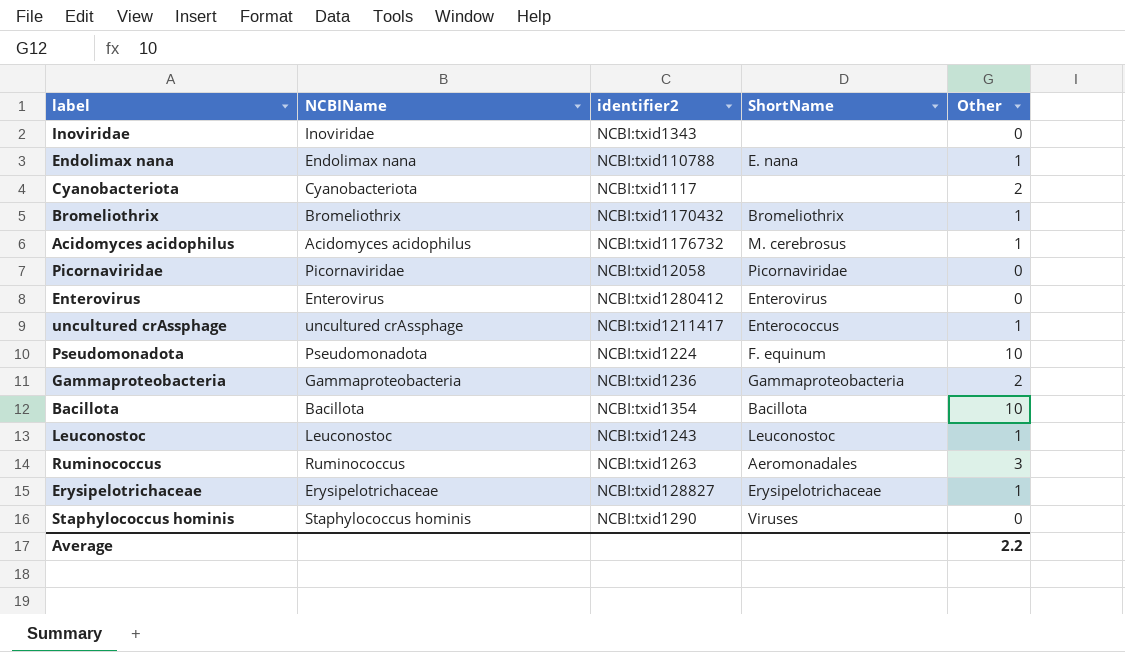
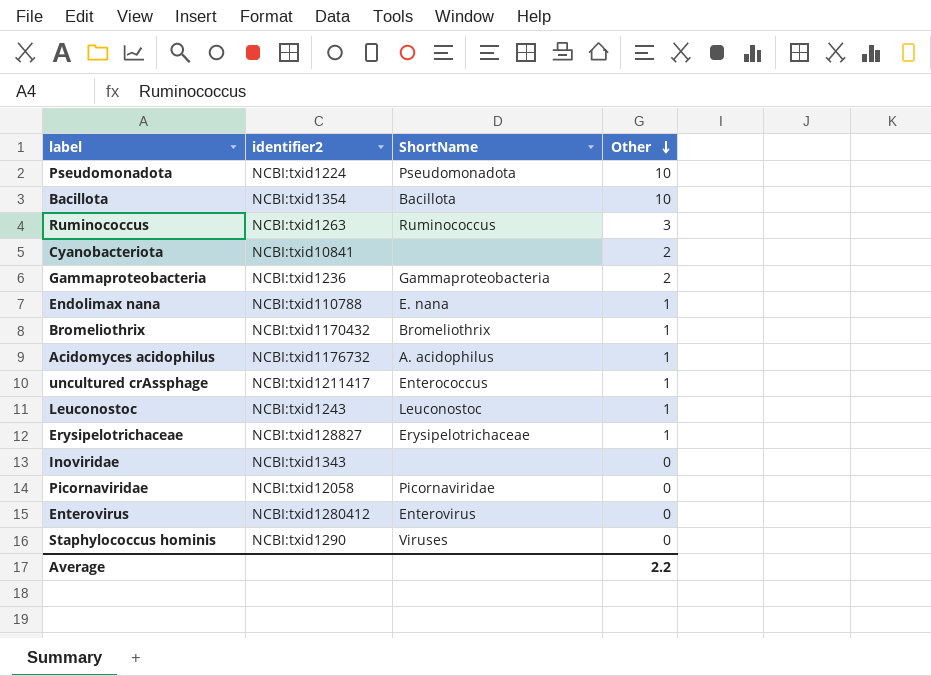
row order: none -> Other descending
column NCBIName | position: 2 -> none
Pseudomonadota | ShortName: F. equinum -> Pseudomonadota
Ruminococcus | ShortName: Aeromonadales -> Ruminococcus
Cyanobacteriota | identifier2: NCBI:txid1117 -> NCBI:txid10841
Acidomyces acidophilus | ShortName: M. cerebrosus -> A. acidophilus

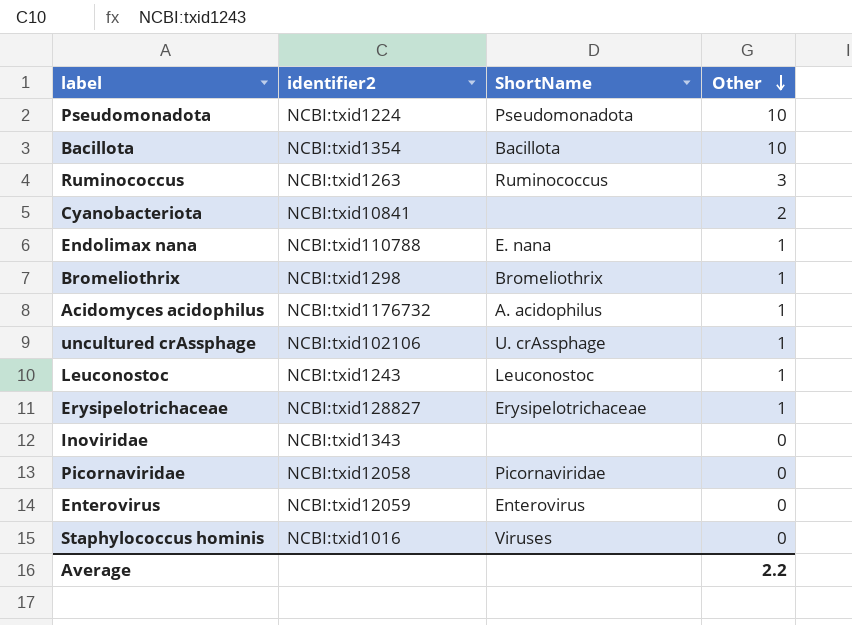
row Gammaproteobacteria: NCBI:txid1236 | Gammaproteobacteria | 2 -> none
Bromeliothrix | identifier2: NCBI:txid1170432 -> NCBI:txid1298
uncultured crAssphage | identifier2: NCBI:txid1211417 -> NCBI:txid102106
uncultured crAssphage | ShortName: Enterococcus -> U. crAssphage
Enterovirus | identifier2: NCBI:txid1280412 -> NCBI:txid12059
Staphylococcus hominis | identifier2: NCBI:txid1290 -> NCBI:txid1016

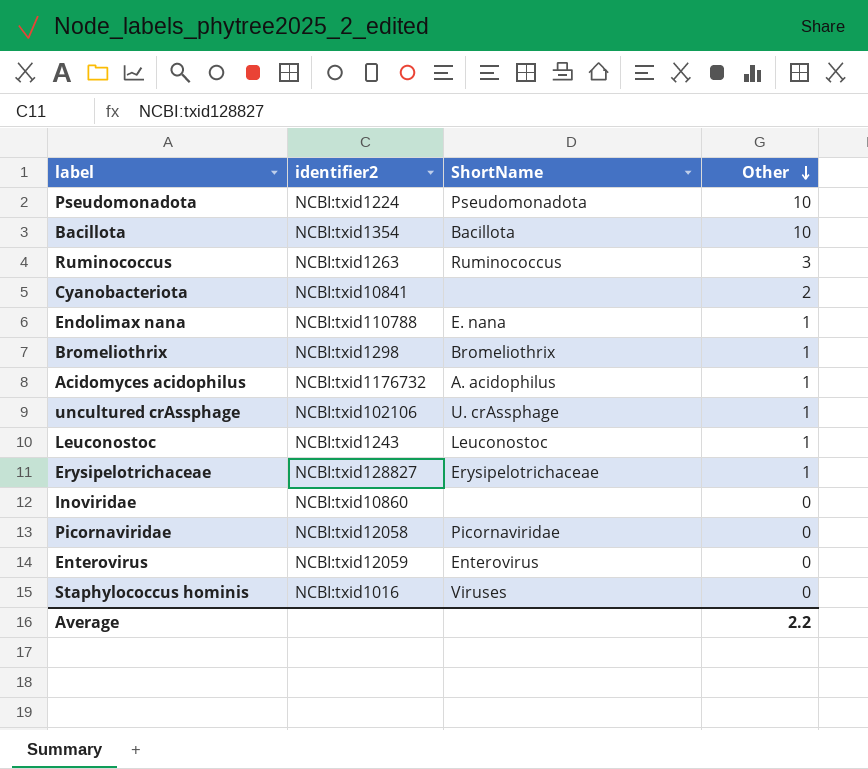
Inoviridae | identifier2: NCBI:txid1343 -> NCBI:txid10860

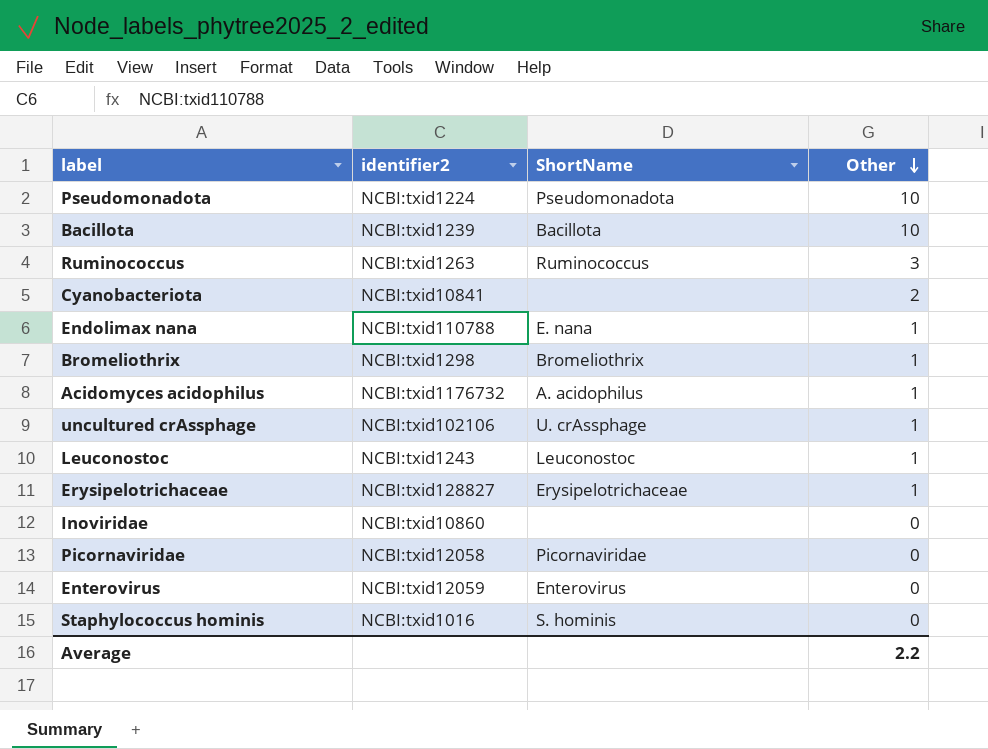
Bacillota | identifier2: NCBI:txid1354 -> NCBI:txid1239
Staphylococcus hominis | ShortName: Viruses -> S. hominis

